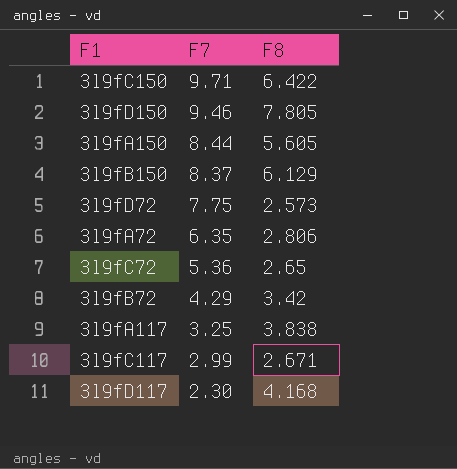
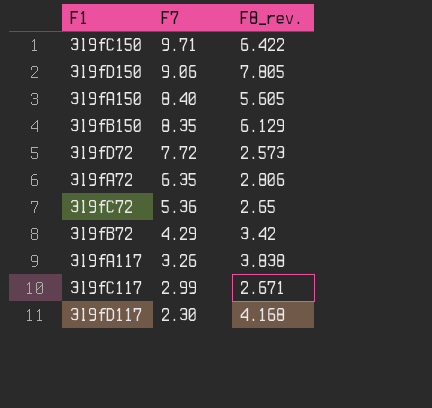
column name: F8 -> F8_rev.
3l9fD150 | F7: 9.46 -> 9.06
3l9fA150 | F7: 8.44 -> 8.40
3l9fB150 | F7: 8.37 -> 8.35
3l9fD72 | F7: 7.75 -> 7.72
3l9fA117 | F7: 3.25 -> 3.26

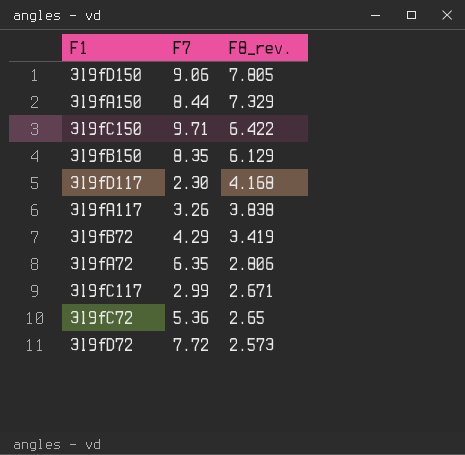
row order: F7 descending -> F8_rev. descending
3l9fA150 | F7: 8.40 -> 8.44
3l9fA150 | F8_rev.: 5.605 -> 7.329
3l9fB72 | F8_rev.: 3.42 -> 3.419

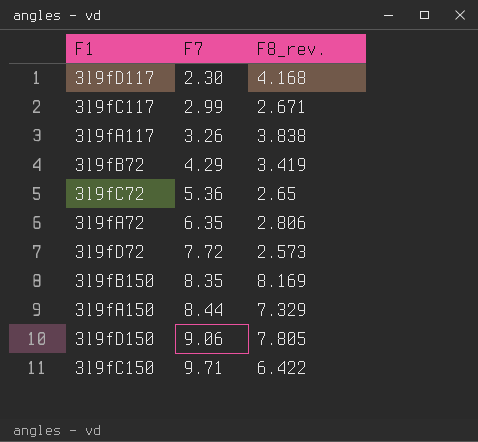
row order: F8_rev. descending -> F7 ascending
3l9fB150 | F8_rev.: 6.129 -> 8.169

